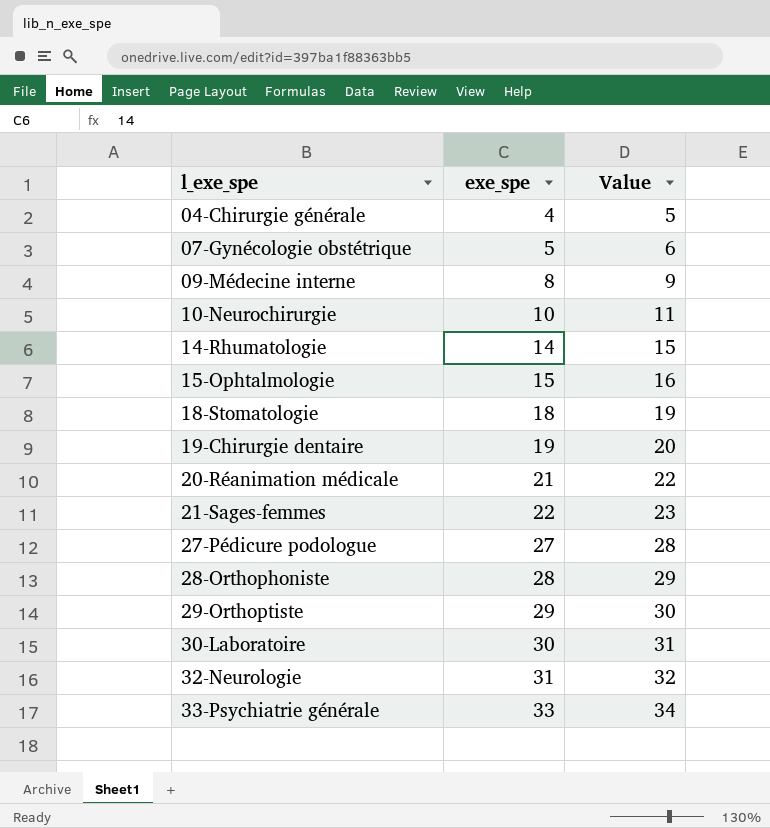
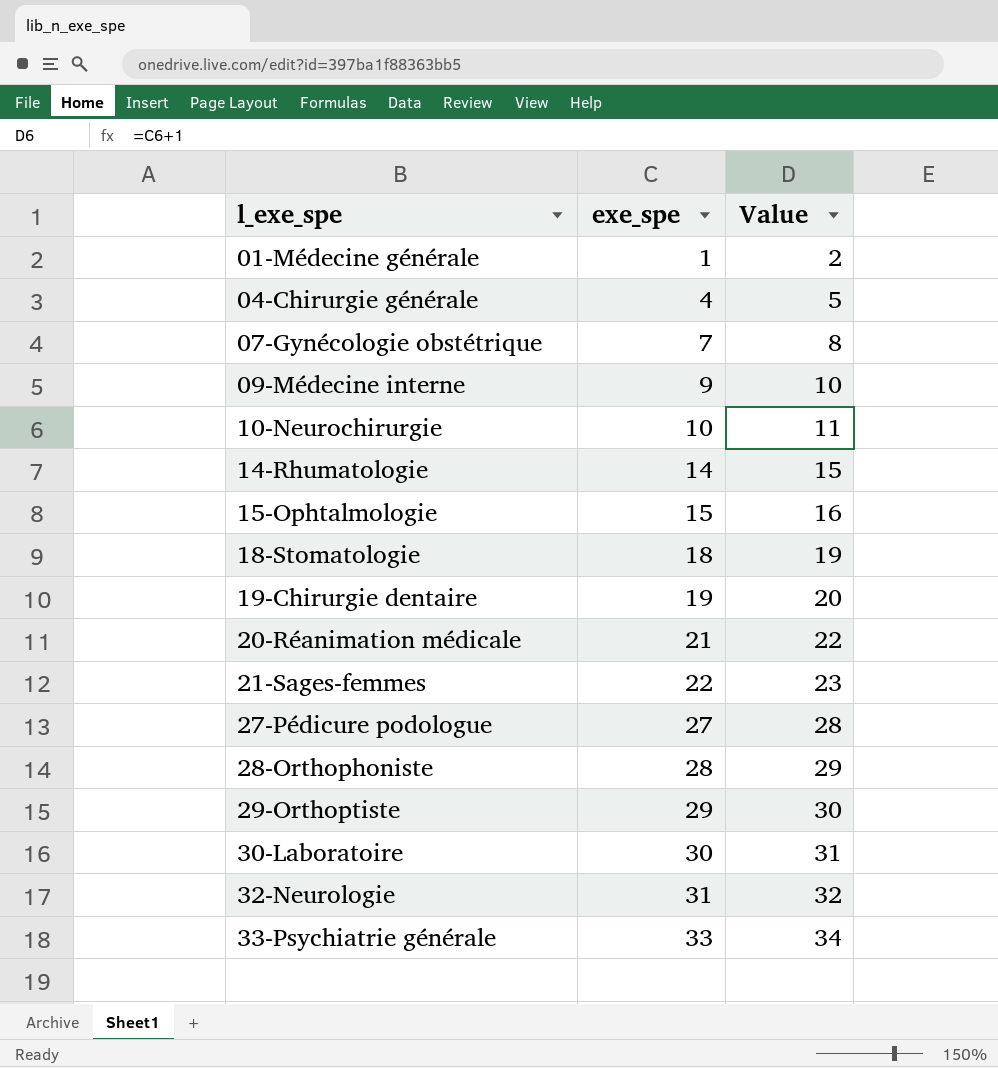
row 01-Médecine générale: none -> 1 | 2
07-Gynécologie obstétrique | exe_spe: 5 -> 7
07-Gynécologie obstétrique | Value: 6 -> 8
09-Médecine interne | exe_spe: 8 -> 9
09-Médecine interne | Value: 9 -> 10

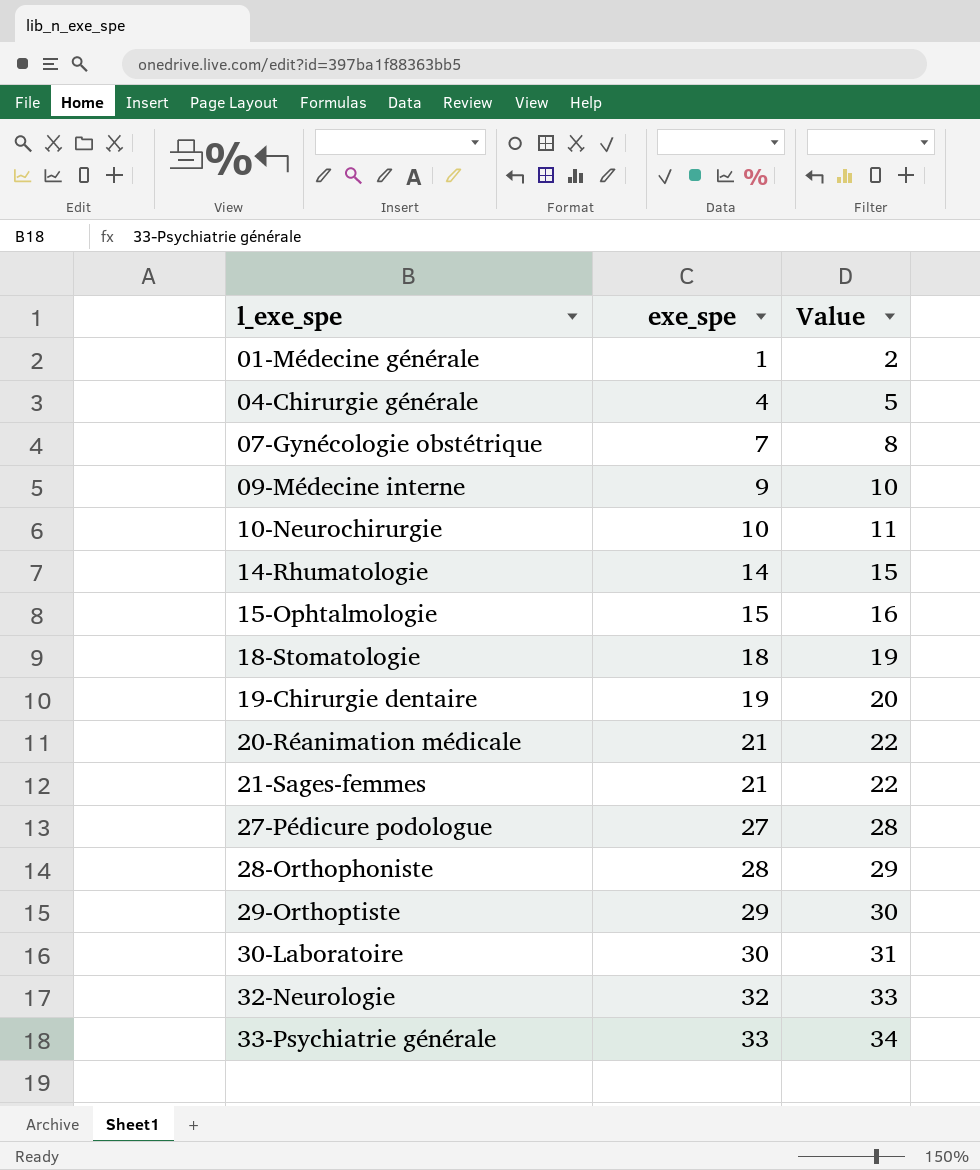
21-Sages-femmes | exe_spe: 22 -> 21
21-Sages-femmes | Value: 23 -> 22
32-Neurologie | exe_spe: 31 -> 32
32-Neurologie | Value: 32 -> 33

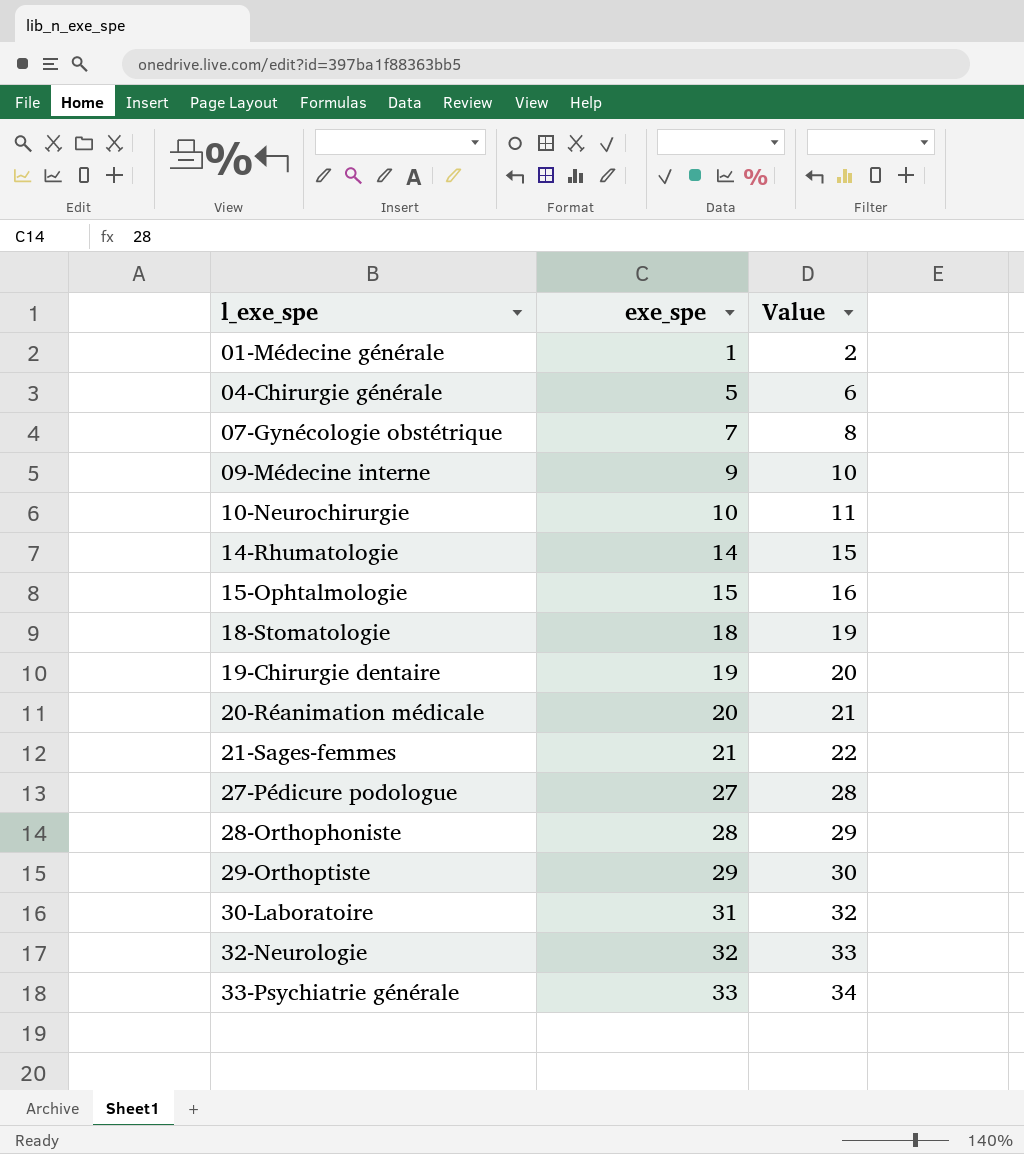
04-Chirurgie générale | exe_spe: 4 -> 5
04-Chirurgie générale | Value: 5 -> 6
20-Réanimation médicale | exe_spe: 21 -> 20
20-Réanimation médicale | Value: 22 -> 21
30-Laboratoire | exe_spe: 30 -> 31
30-Laboratoire | Value: 31 -> 32

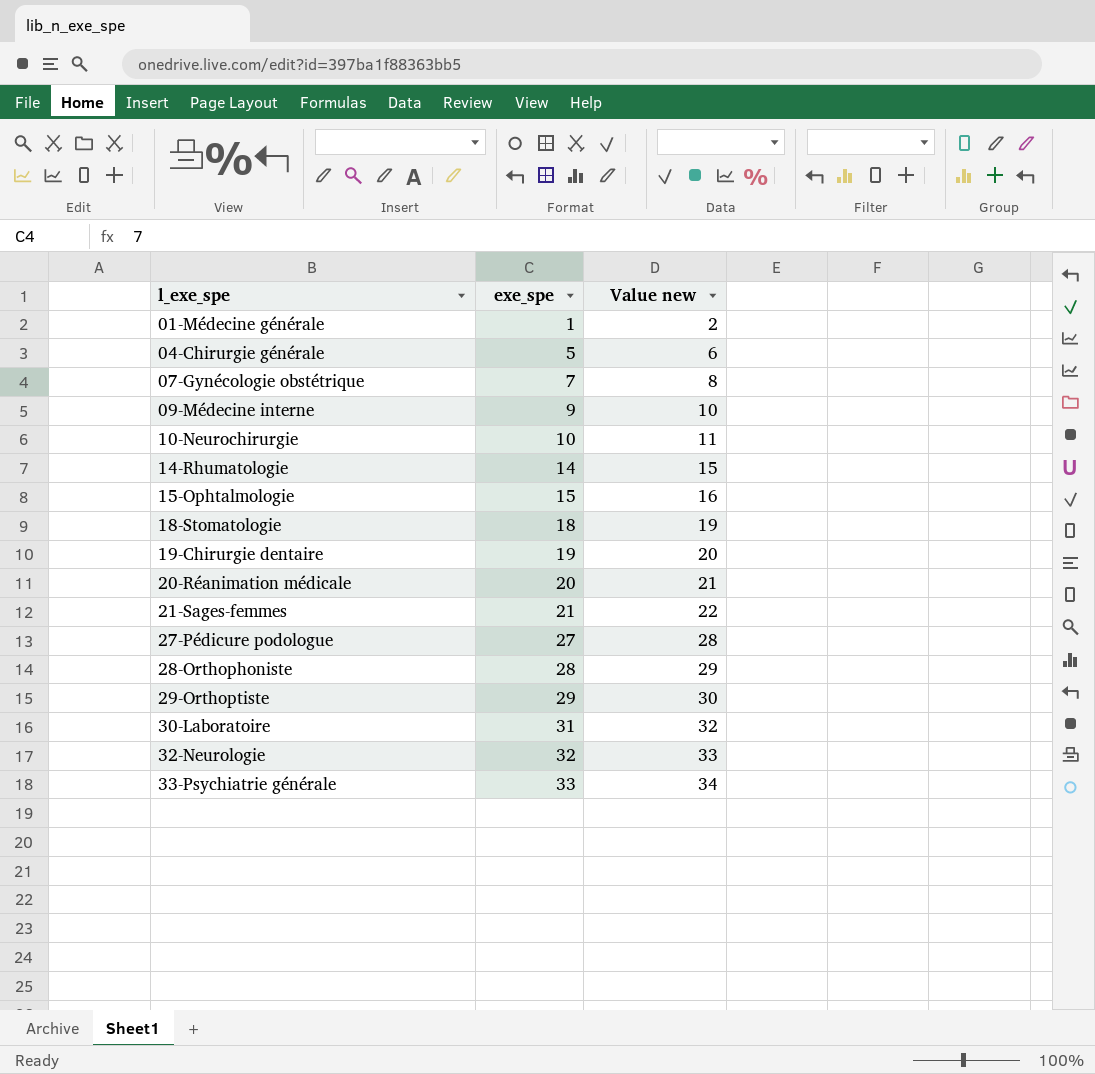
column name: Value -> Value new

